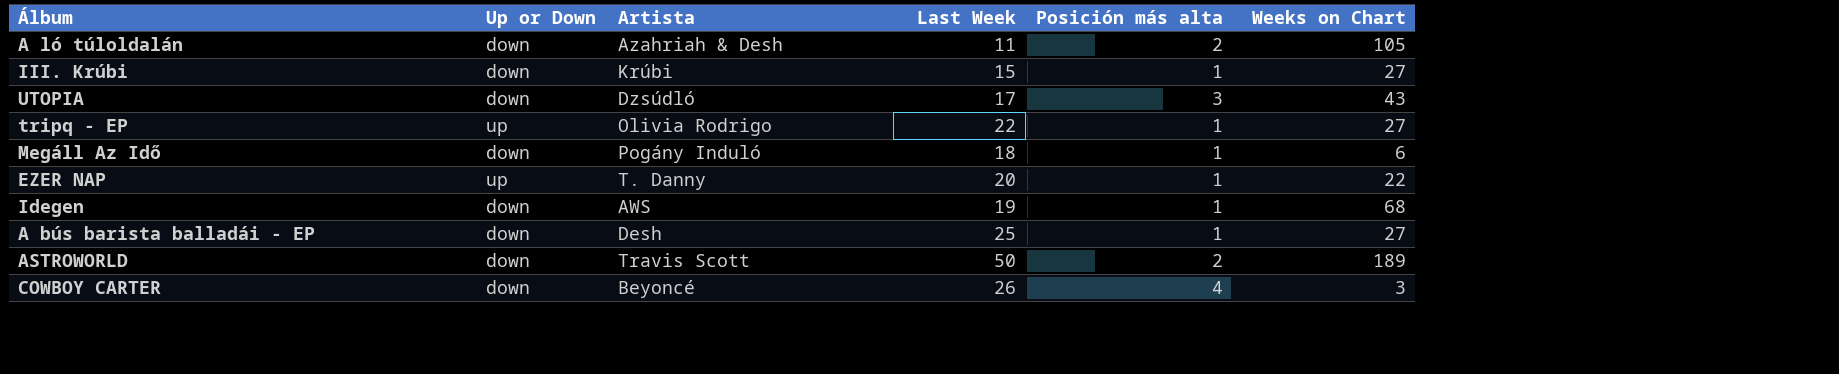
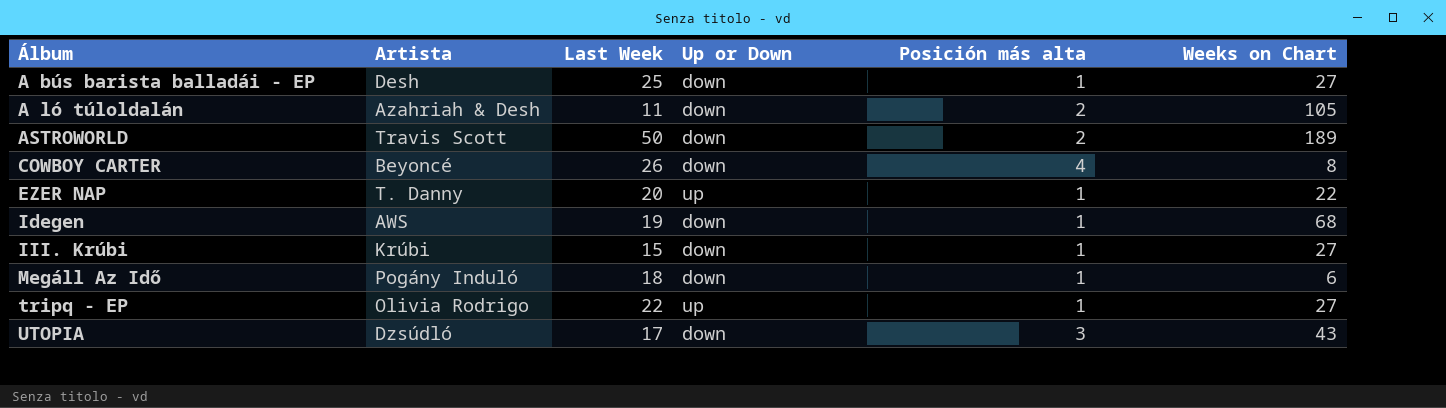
row order: none -> Álbum ascending
column Up or Down | position: 2 -> 4
COWBOY CARTER | Weeks on Chart: 3 -> 8

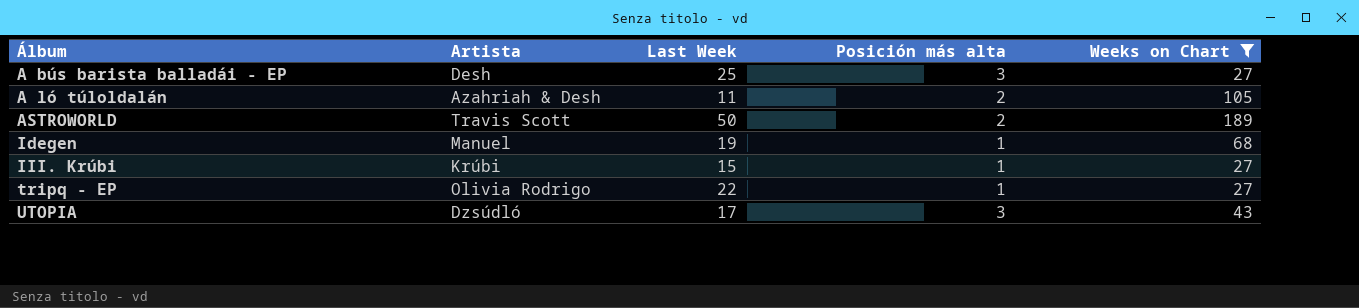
filter: none -> Weeks on Chart >= 27
column Up or Down | position: 4 -> none
A bús barista balladái - EP | Posición más alta: 1 -> 3
Idegen | Artista: AWS -> Manuel

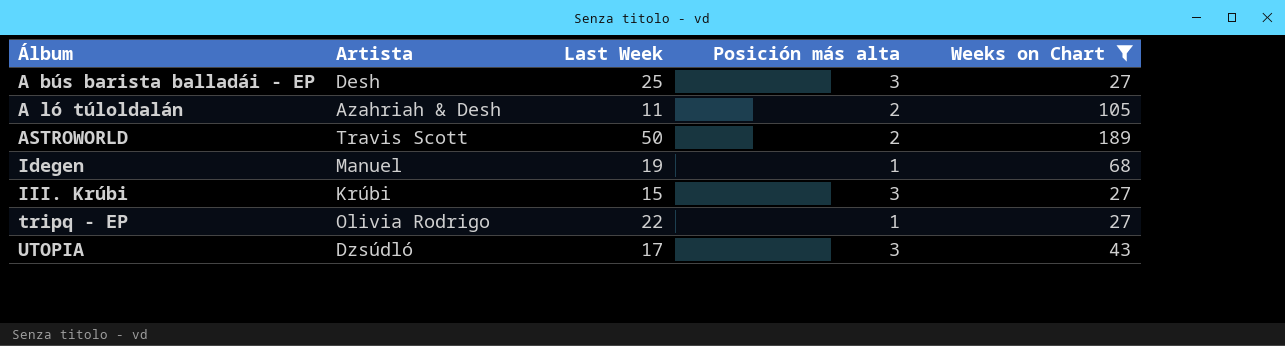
III. Krúbi | Posición más alta: 1 -> 3

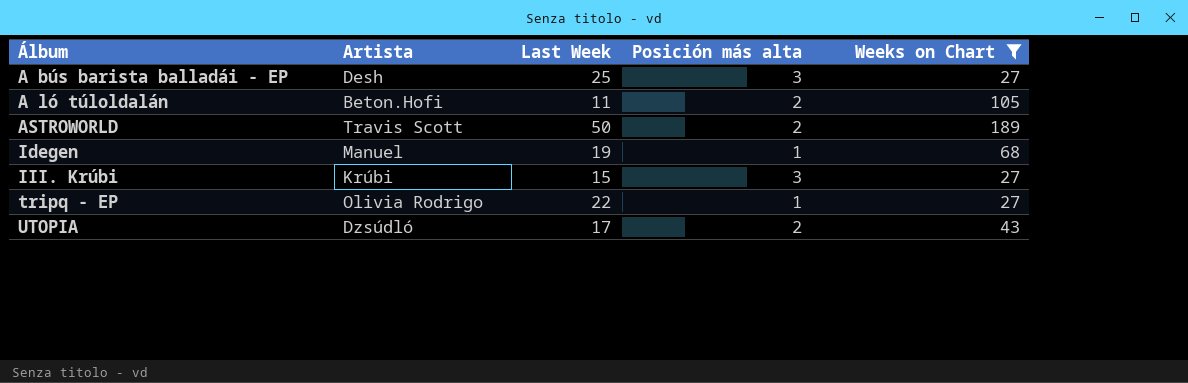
A ló túloldalán | Artista: Azahriah & Desh -> Beton.Hofi
UTOPIA | Posición más alta: 3 -> 2

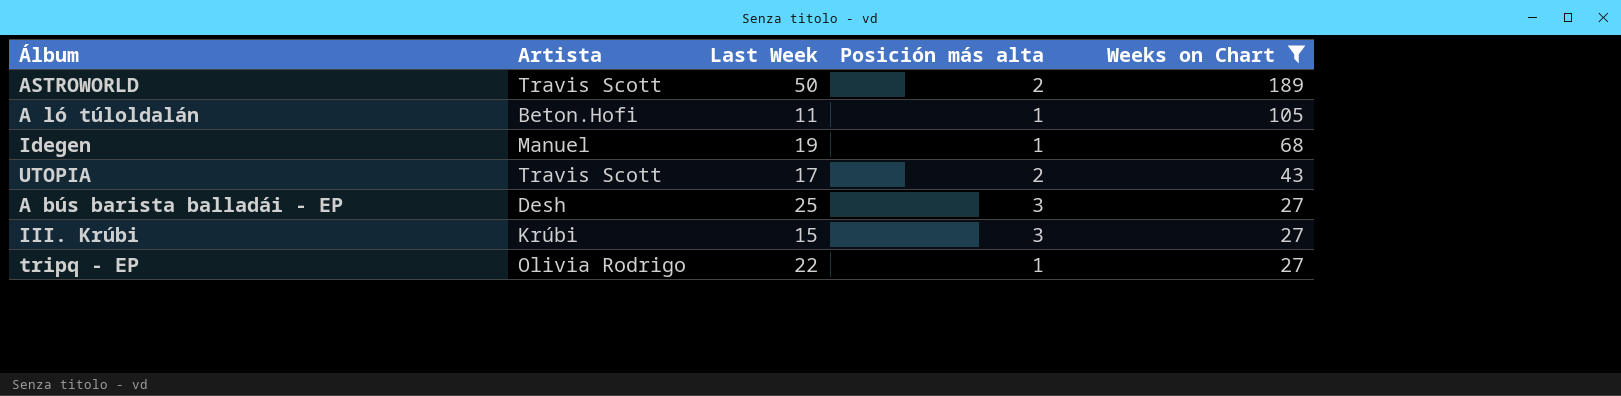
row order: Álbum ascending -> Weeks on Chart descending
A ló túloldalán | Posición más alta: 2 -> 1
UTOPIA | Artista: Dzsúdló -> Travis Scott

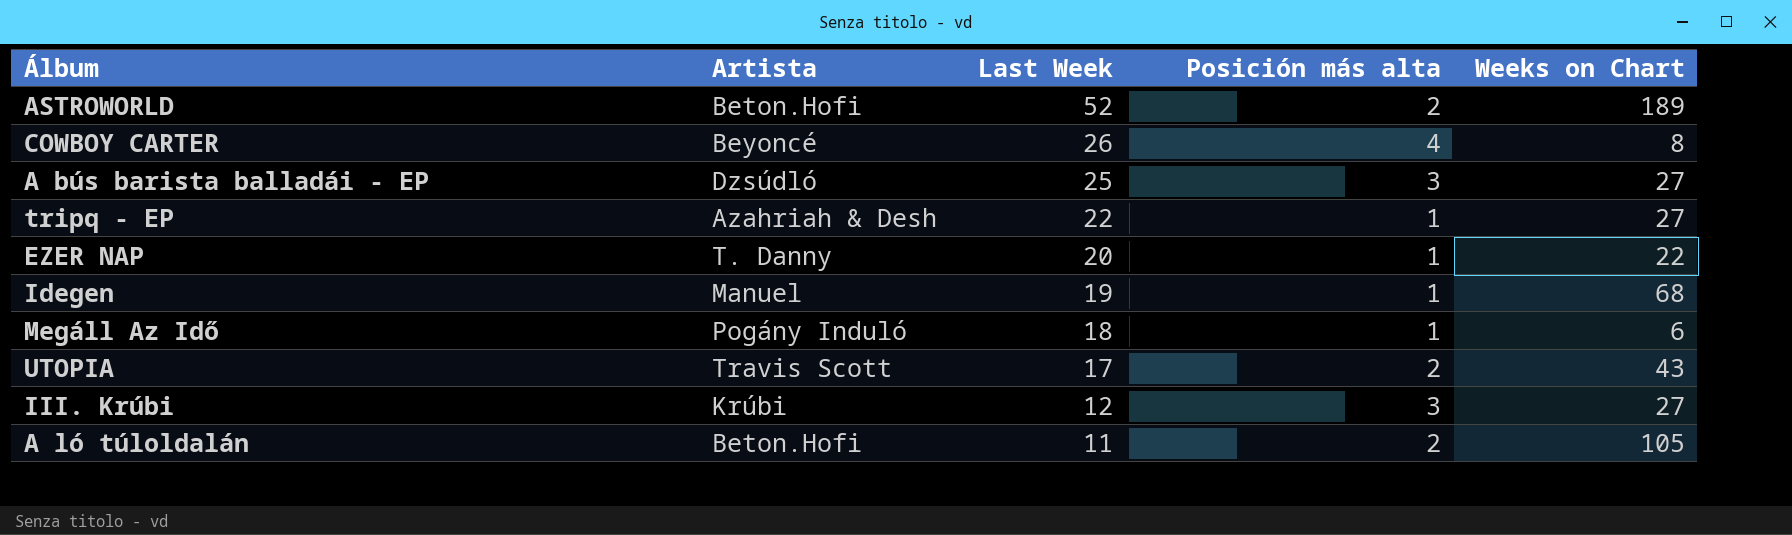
filter: Weeks on Chart >= 27 -> none
row order: Weeks on Chart descending -> Last Week descending
ASTROWORLD | Artista: Travis Scott -> Beton.Hofi
ASTROWORLD | Last Week: 50 -> 52
A bús barista balladái - EP | Artista: Desh -> Dzsúdló
tripq - EP | Artista: Olivia Rodrigo -> Azahriah & Desh
III. Krúbi | Last Week: 15 -> 12
A ló túloldalán | Posición más alta: 1 -> 2

